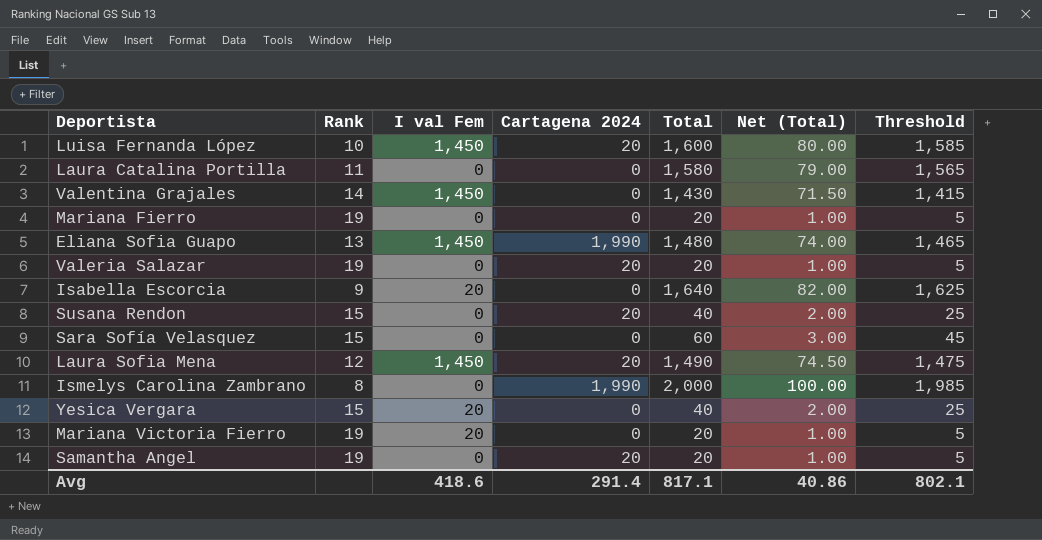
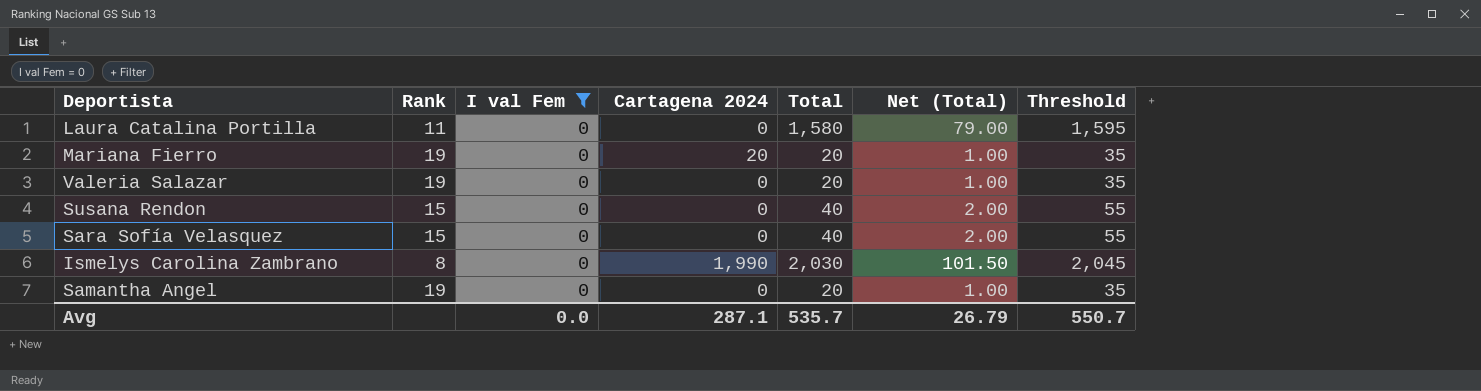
filter: none -> I val Fem = 0
column Threshold | formula: [Total] - 15 -> [Total] + 15
Mariana Fierro | Cartagena 2024: 0 -> 20
Valeria Salazar | Cartagena 2024: 20 -> 0
Susana Rendon | Cartagena 2024: 20 -> 0
Sara Sofía Velasquez | Total: 60 -> 40
Sara Sofía Velasquez | Net (Total): 3.00 -> 2.00
Ismelys Carolina Zambrano | Total: 2,000 -> 2,030
Ismelys Carolina Zambrano | Net (Total): 100.00 -> 101.50
Samantha Angel | Cartagena 2024: 20 -> 0
Avg | I val Fem: 418.6 -> 0.0
Avg | Cartagena 2024: 291.4 -> 287.1
Avg | Total: 817.1 -> 535.7
Avg | Net (Total): 40.86 -> 26.79
Avg | Threshold: 802.1 -> 550.7

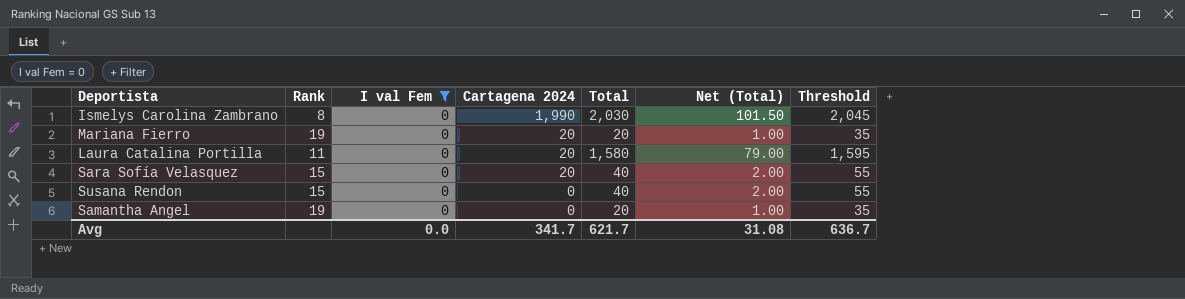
row order: none -> Cartagena 2024 descending
row Valeria Salazar: 19 | 0 | 0 | 20 | 1.00 | 35 -> none
Laura Catalina Portilla | Cartagena 2024: 0 -> 20
Sara Sofía Velasquez | Cartagena 2024: 0 -> 20
Avg | Cartagena 2024: 287.1 -> 341.7
Avg | Total: 535.7 -> 621.7
Avg | Net (Total): 26.79 -> 31.08
Avg | Threshold: 550.7 -> 636.7

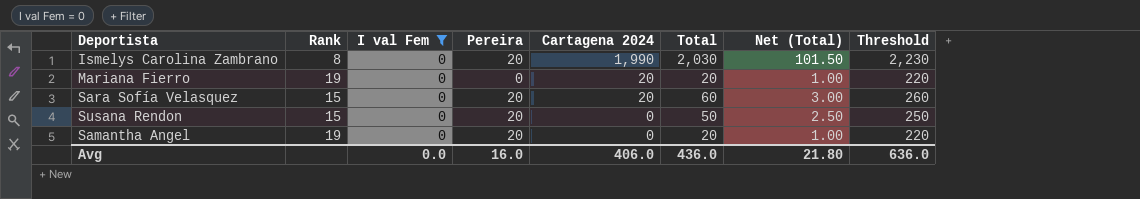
column Pereira | position: none -> 4
column Threshold | formula: [Total] + 15 -> [Total] + 200
row Laura Catalina Portilla: 11 | 0 | 20 | 1,580 | 79.00 | 1,595 -> none
Sara Sofía Velasquez | Total: 40 -> 60
Sara Sofía Velasquez | Net (Total): 2.00 -> 3.00
Susana Rendon | Total: 40 -> 50
Susana Rendon | Net (Total): 2.00 -> 2.50
Avg | Cartagena 2024: 341.7 -> 406.0
Avg | Total: 621.7 -> 436.0
Avg | Net (Total): 31.08 -> 21.80
Avg | Threshold: 636.7 -> 636.0

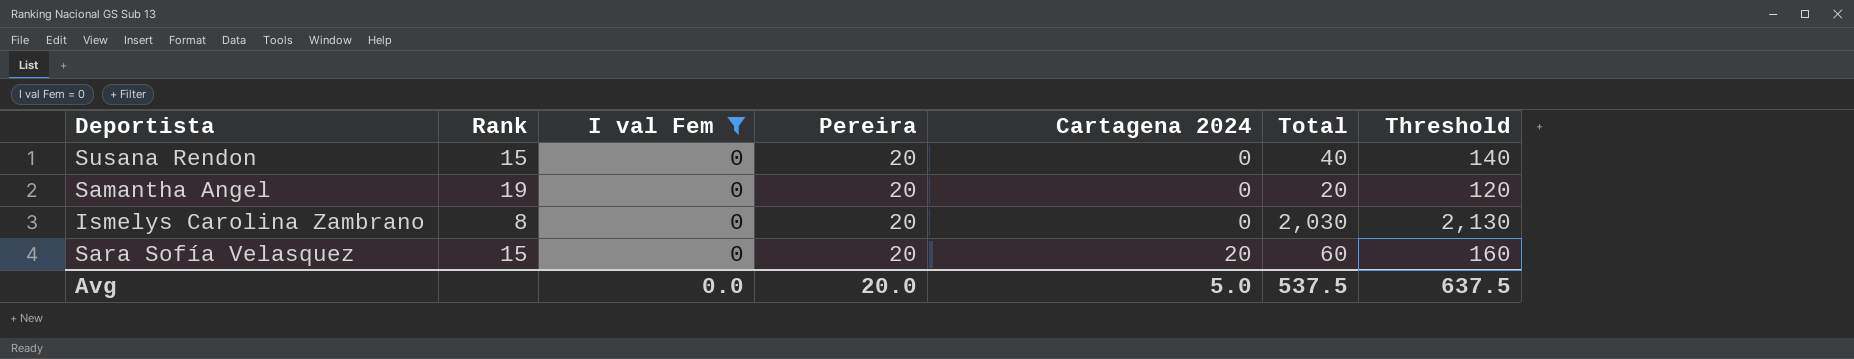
row order: Cartagena 2024 descending -> Cartagena 2024 ascending
column Net (Total) | formula: [Total] * 0.05 -> none
column Threshold | formula: [Total] + 200 -> [Total] + 100
row Mariana Fierro: 19 | 0 | 0 | 20 | 20 | 1.00 | 220 -> none
Susana Rendon | Total: 50 -> 40
Ismelys Carolina Zambrano | Cartagena 2024: 1,990 -> 0
Avg | Pereira: 16.0 -> 20.0
Avg | Cartagena 2024: 406.0 -> 5.0
Avg | Total: 436.0 -> 537.5
Avg | Threshold: 636.0 -> 637.5

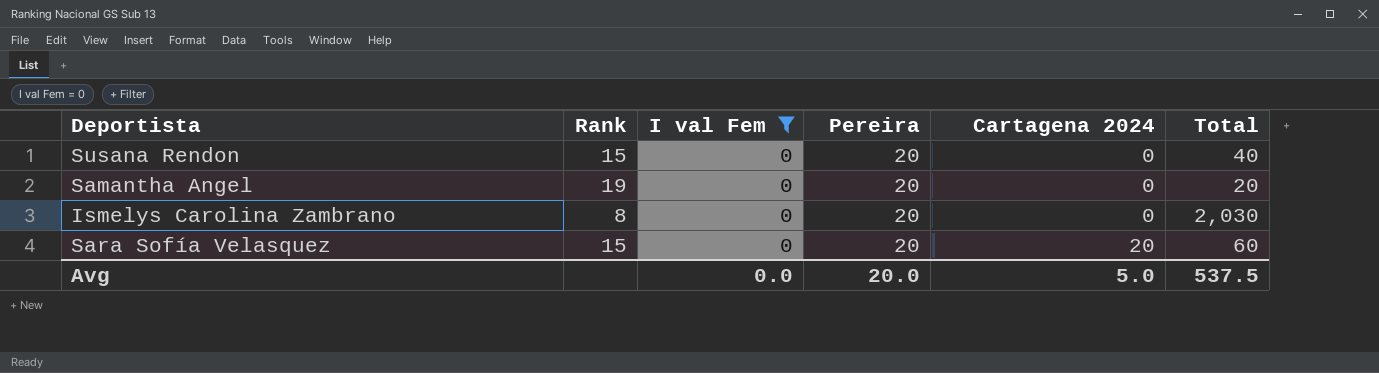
column Threshold | formula: [Total] + 100 -> none

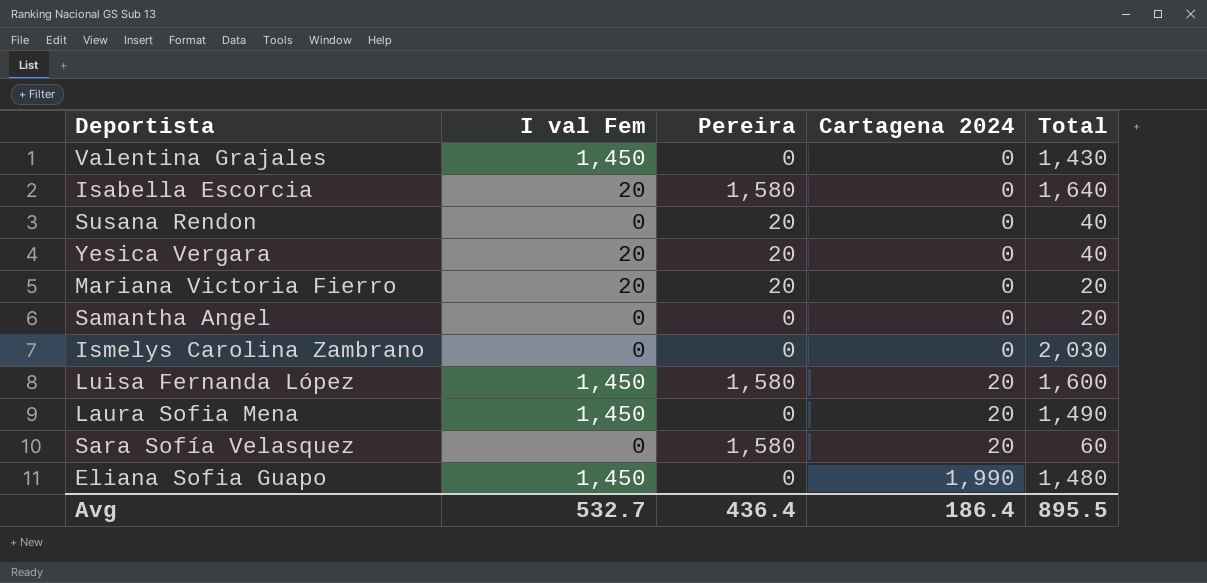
filter: I val Fem = 0 -> none
column Rank | position: 2 -> none
Samantha Angel | Pereira: 20 -> 0
Ismelys Carolina Zambrano | Pereira: 20 -> 0
Sara Sofía Velasquez | Pereira: 20 -> 1,580
Avg | I val Fem: 0.0 -> 532.7
Avg | Pereira: 20.0 -> 436.4
Avg | Cartagena 2024: 5.0 -> 186.4
Avg | Total: 537.5 -> 895.5

